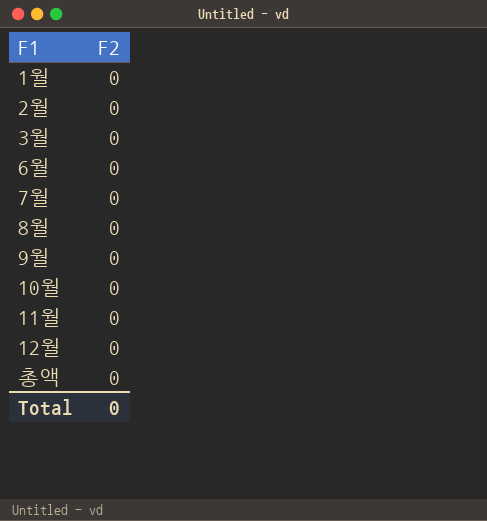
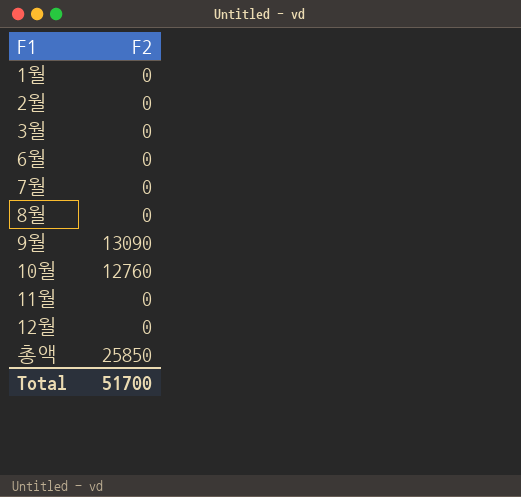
9월 | F2: 0 -> 13090
10월 | F2: 0 -> 12760
총액 | F2: 0 -> 25850
Total | F2: 0 -> 51700

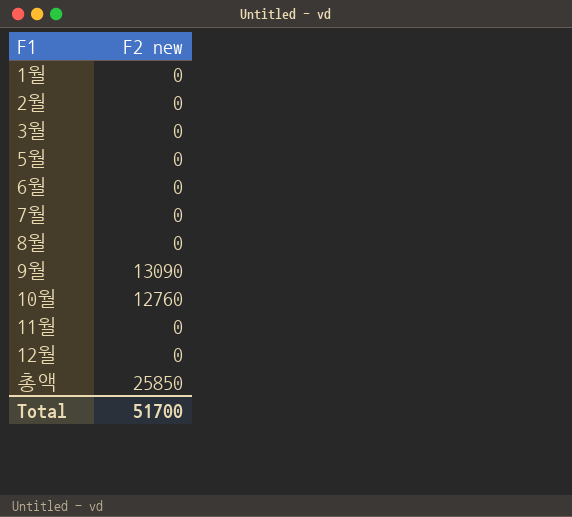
column name: F2 -> F2 new
row 5월: none -> 0

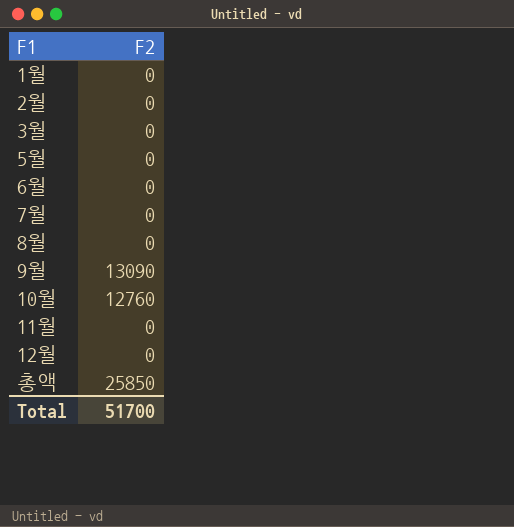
column name: F2 new -> F2

